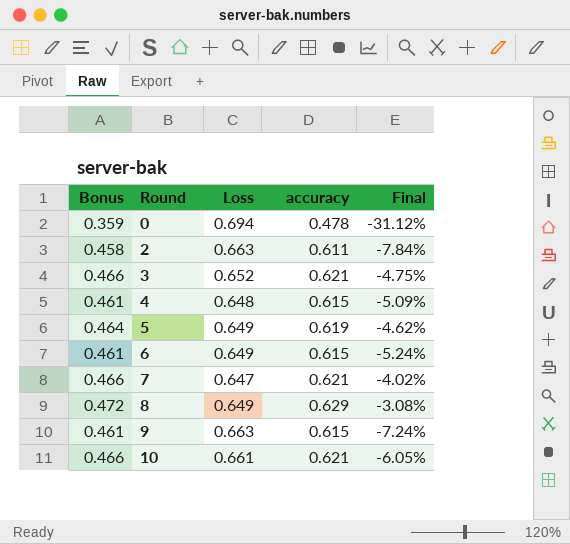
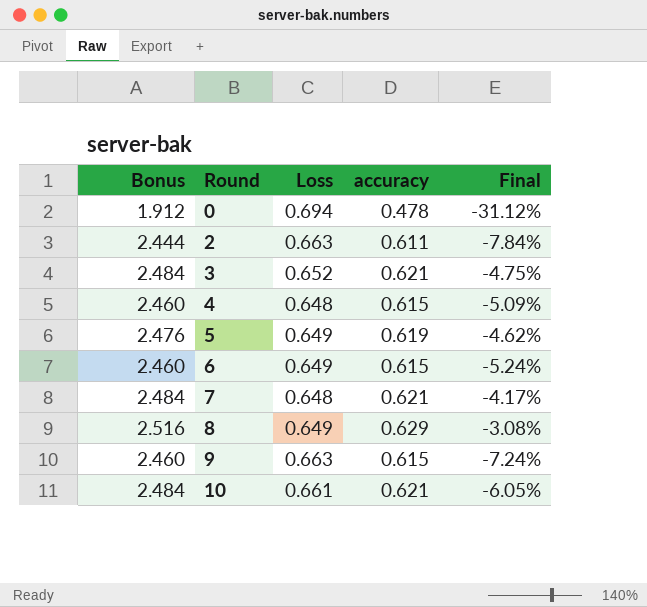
column Bonus | formula: [accuracy] * 0.75 -> [accuracy] * 4
7 | Loss: 0.647 -> 0.648
7 | Final: -4.02% -> -4.17%

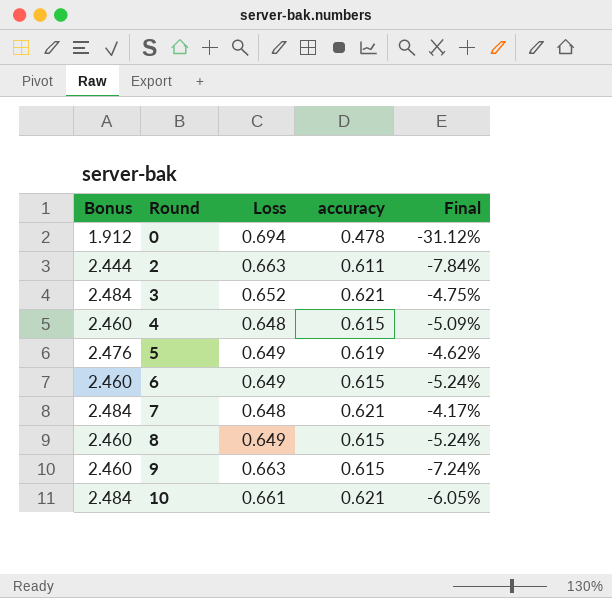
8 | Bonus: 2.516 -> 2.460
8 | accuracy: 0.629 -> 0.615
8 | Final: -3.08% -> -5.24%

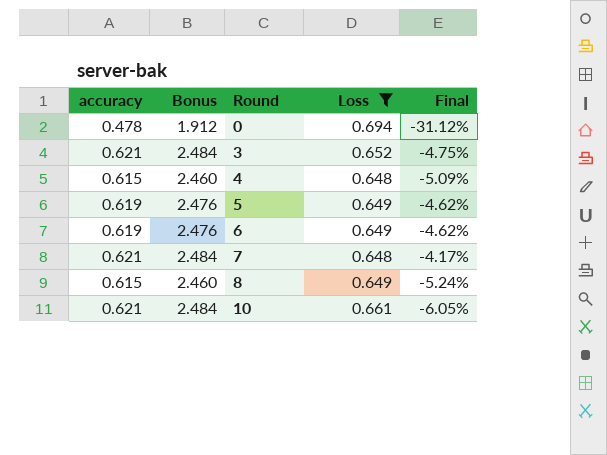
filter: none -> Loss != 0.663
column accuracy | position: 4 -> 1
6 | accuracy: 0.615 -> 0.619
6 | Bonus: 2.460 -> 2.476
6 | Final: -5.24% -> -4.62%

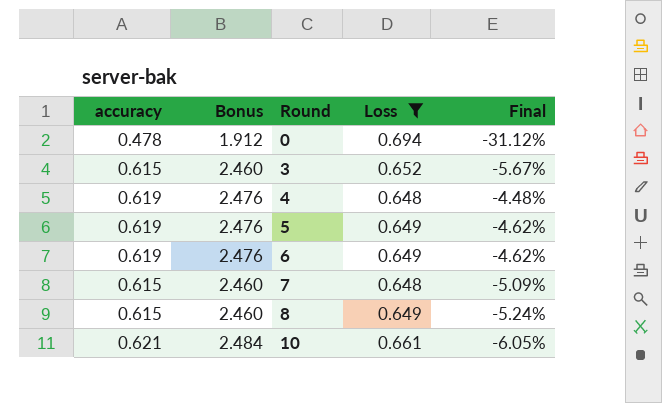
3 | accuracy: 0.621 -> 0.615
3 | Bonus: 2.484 -> 2.460
3 | Final: -4.75% -> -5.67%
4 | accuracy: 0.615 -> 0.619
4 | Bonus: 2.460 -> 2.476
4 | Final: -5.09% -> -4.48%
7 | accuracy: 0.621 -> 0.615
7 | Bonus: 2.484 -> 2.460
7 | Final: -4.17% -> -5.09%

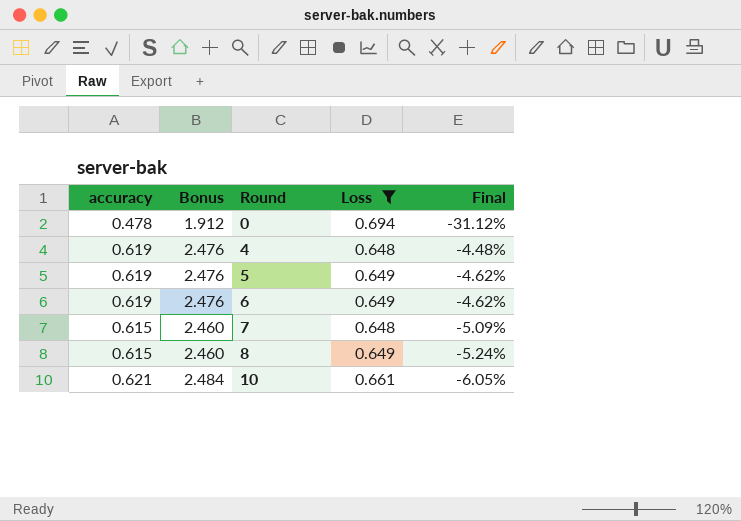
row 3: 0.615 | 2.460 | 0.652 | -5.67% -> none

